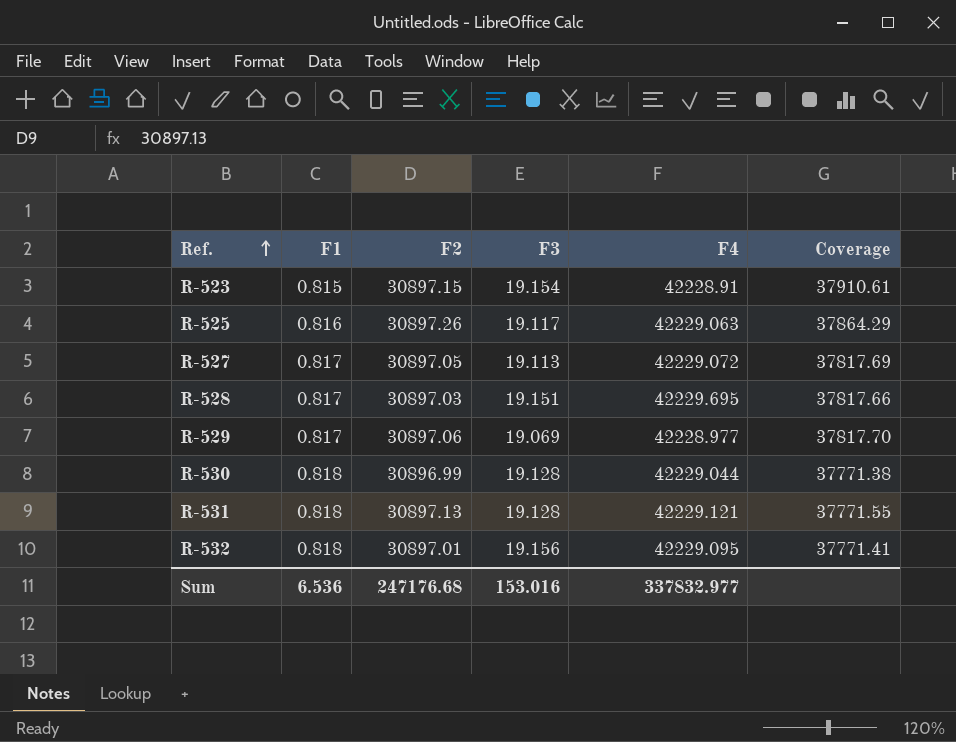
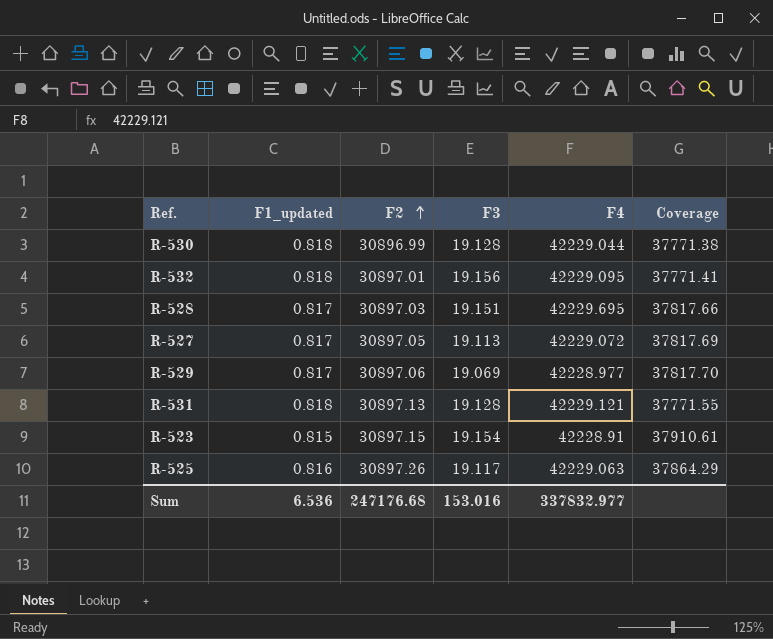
row order: Ref. ascending -> F2 ascending
column name: F1 -> F1_updated

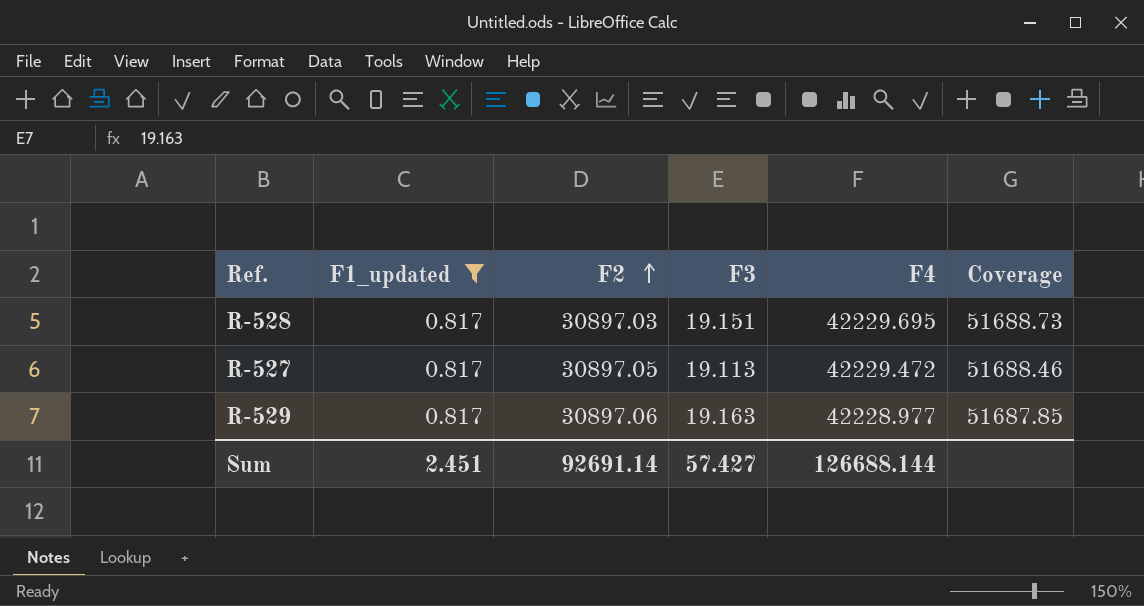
filter: none -> F1_updated = 0.817
column Coverage | formula: [F2] / [F1_updated] -> [F4] / [F1_updated]
R-527 | F4: 42229.072 -> 42229.472
R-529 | F3: 19.069 -> 19.163
Sum | F1_updated: 6.536 -> 2.451
Sum | F2: 247176.68 -> 92691.14
Sum | F3: 153.016 -> 57.427
Sum | F4: 337832.977 -> 126688.144

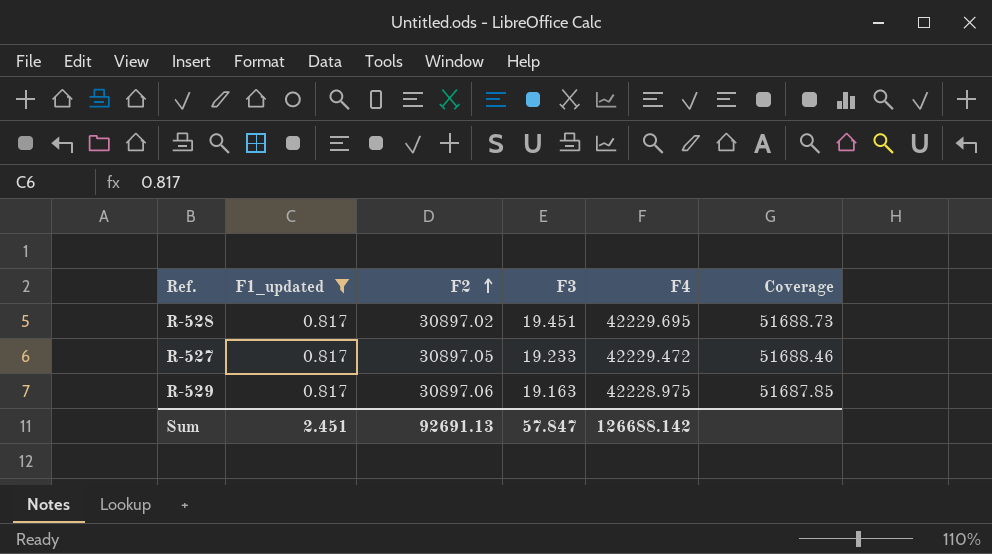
R-528 | F2: 30897.03 -> 30897.02
R-528 | F3: 19.151 -> 19.451
R-527 | F3: 19.113 -> 19.233
R-529 | F4: 42228.977 -> 42228.975
Sum | F2: 92691.14 -> 92691.13
Sum | F3: 57.427 -> 57.847
Sum | F4: 126688.144 -> 126688.142

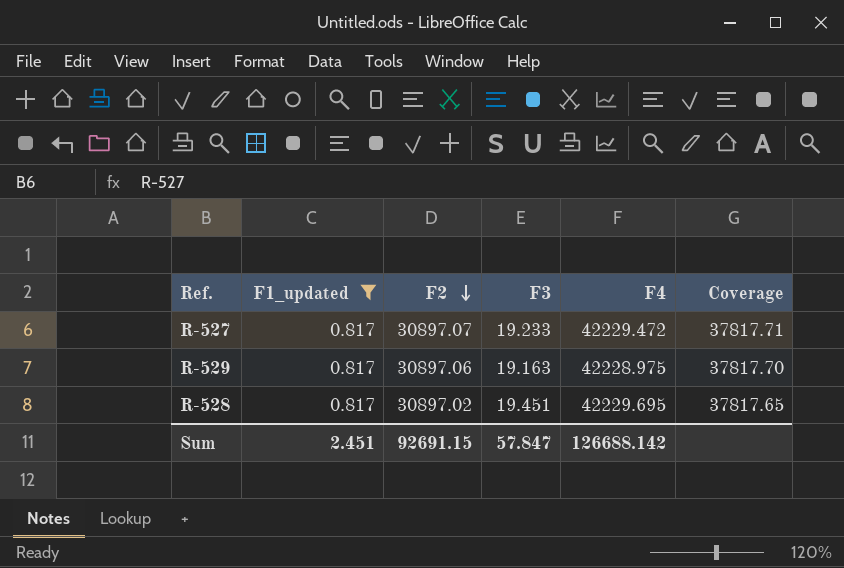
row order: F2 ascending -> F2 descending
column Coverage | formula: [F4] / [F1_updated] -> [F2] / [F1_updated]
R-527 | F2: 30897.05 -> 30897.07
Sum | F2: 92691.13 -> 92691.15

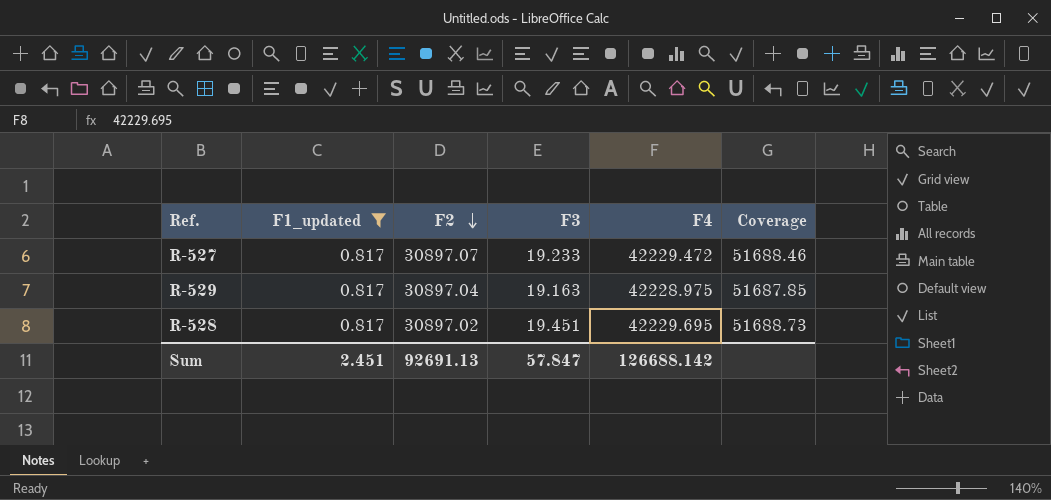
column Coverage | formula: [F2] / [F1_updated] -> [F4] / [F1_updated]
R-529 | F2: 30897.06 -> 30897.04
Sum | F2: 92691.15 -> 92691.13

